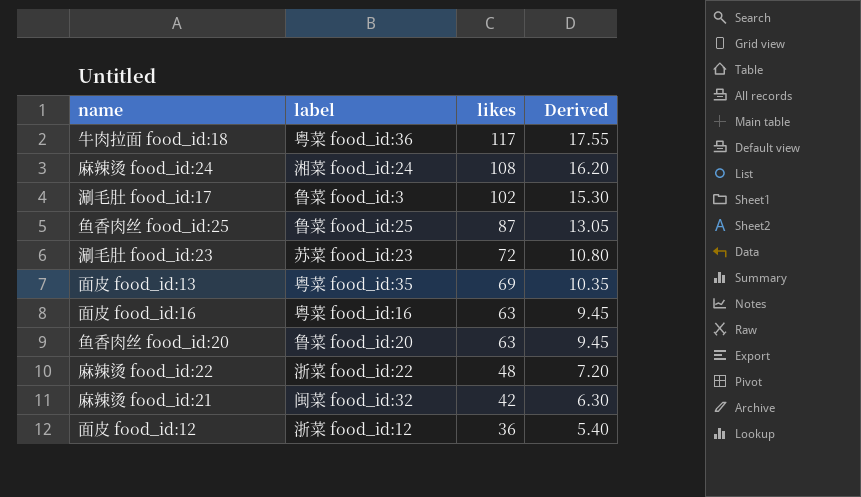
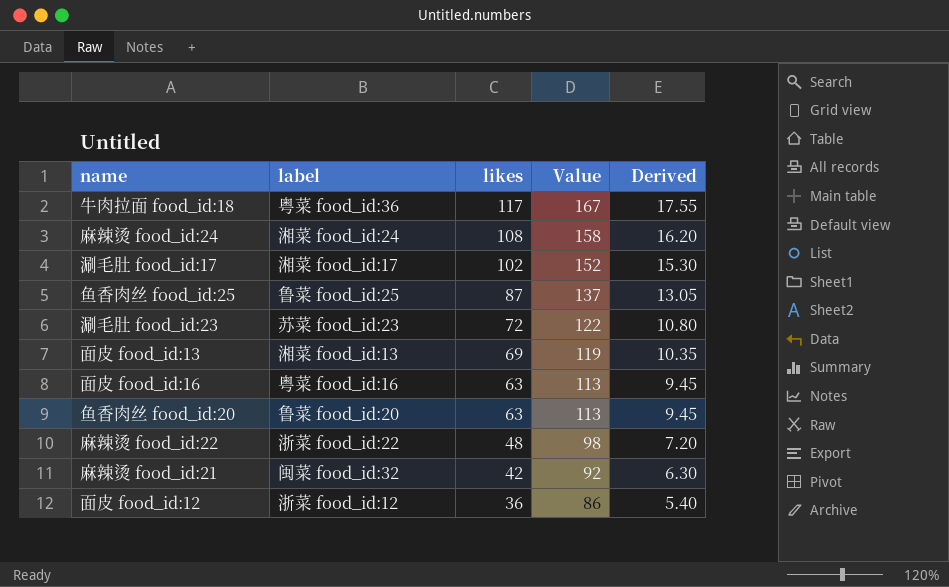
column Value | formula: none -> [likes] + 50
涮毛肚 food_id:17 | label: 鲁菜 food_id:3 -> 湘菜 food_id:17
面皮 food_id:13 | label: 粤菜 food_id:35 -> 湘菜 food_id:13

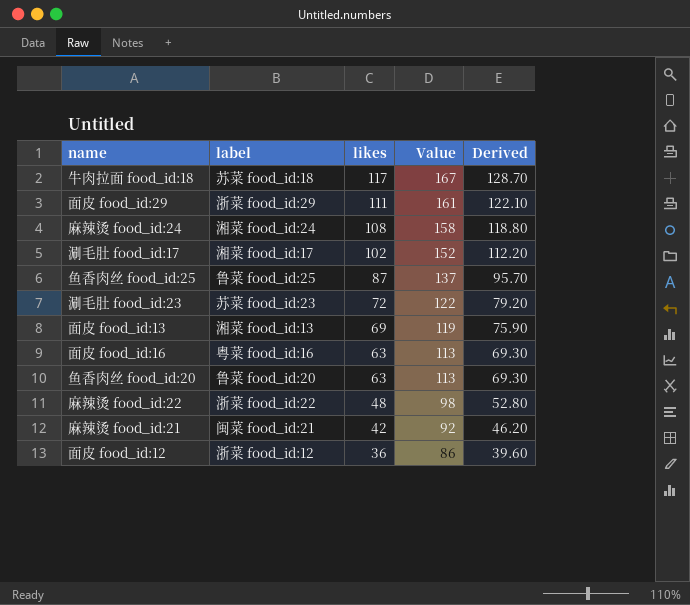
column Derived | formula: [likes] * 0.15 -> [likes] * 1.1
牛肉拉面 food_id:18 | label: 粤菜 food_id:36 -> 苏菜 food_id:18
row 面皮 food_id:29: none -> 浙菜 food_id:29 | 111 | 161 | 122.10
麻辣烫 food_id:21 | label: 闽菜 food_id:32 -> 闽菜 food_id:21

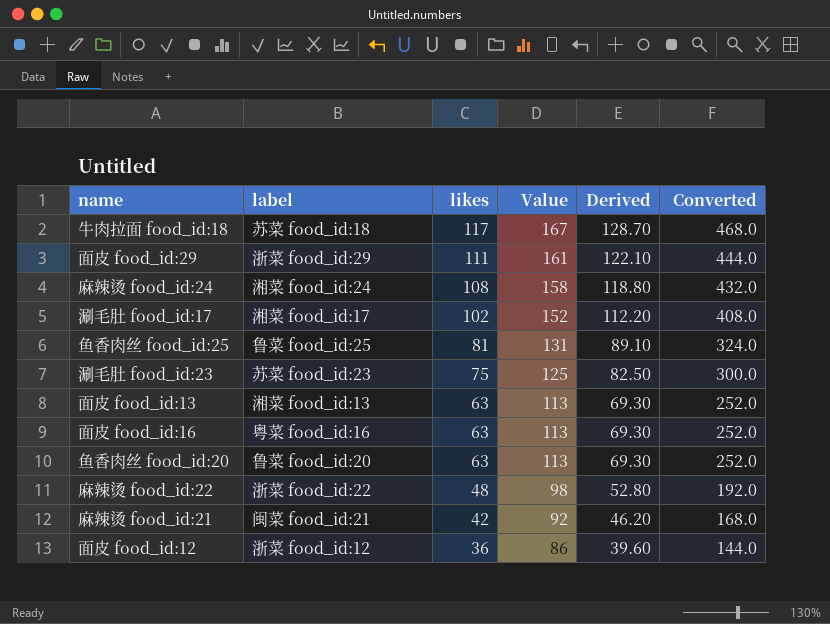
column Converted | formula: none -> [likes] * 4
鱼香肉丝 food_id:25 | likes: 87 -> 81
鱼香肉丝 food_id:25 | Value: 137 -> 131
鱼香肉丝 food_id:25 | Derived: 95.70 -> 89.10
涮毛肚 food_id:23 | likes: 72 -> 75
涮毛肚 food_id:23 | Value: 122 -> 125
涮毛肚 food_id:23 | Derived: 79.20 -> 82.50
面皮 food_id:13 | likes: 69 -> 63
面皮 food_id:13 | Value: 119 -> 113
面皮 food_id:13 | Derived: 75.90 -> 69.30

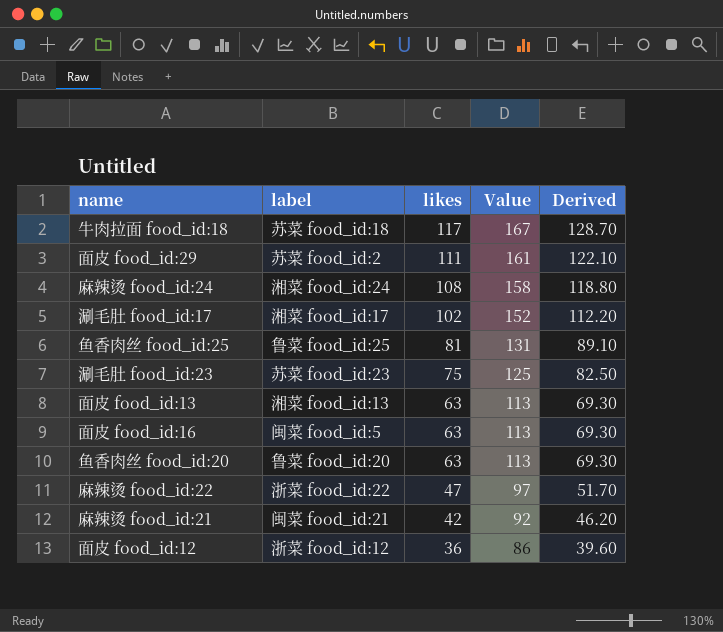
column Converted | formula: [likes] * 4 -> none
面皮 food_id:29 | label: 浙菜 food_id:29 -> 苏菜 food_id:2
面皮 food_id:16 | label: 粤菜 food_id:16 -> 闽菜 food_id:5
麻辣烫 food_id:22 | likes: 48 -> 47
麻辣烫 food_id:22 | Value: 98 -> 97
麻辣烫 food_id:22 | Derived: 52.80 -> 51.70

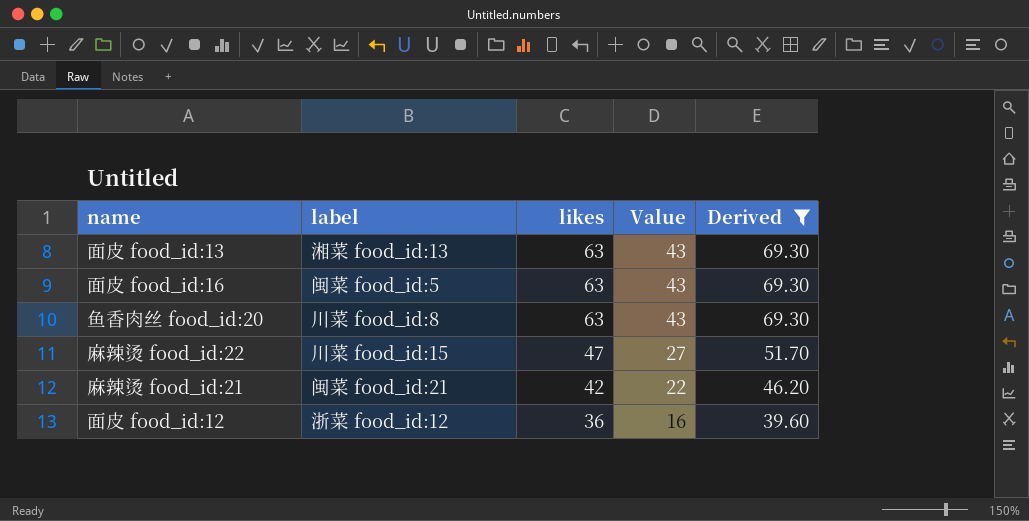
filter: none -> Derived <= 69.30
column Value | formula: [likes] + 50 -> [likes] - 20
鱼香肉丝 food_id:20 | label: 鲁菜 food_id:20 -> 川菜 food_id:8
麻辣烫 food_id:22 | label: 浙菜 food_id:22 -> 川菜 food_id:15

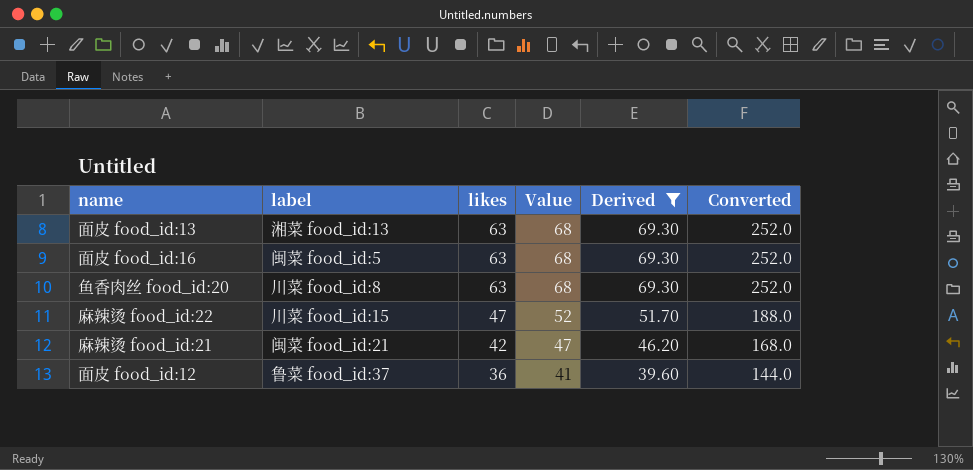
column Value | formula: [likes] - 20 -> [likes] + 5
column Converted | formula: none -> [likes] * 4
面皮 food_id:12 | label: 浙菜 food_id:12 -> 鲁菜 food_id:37

